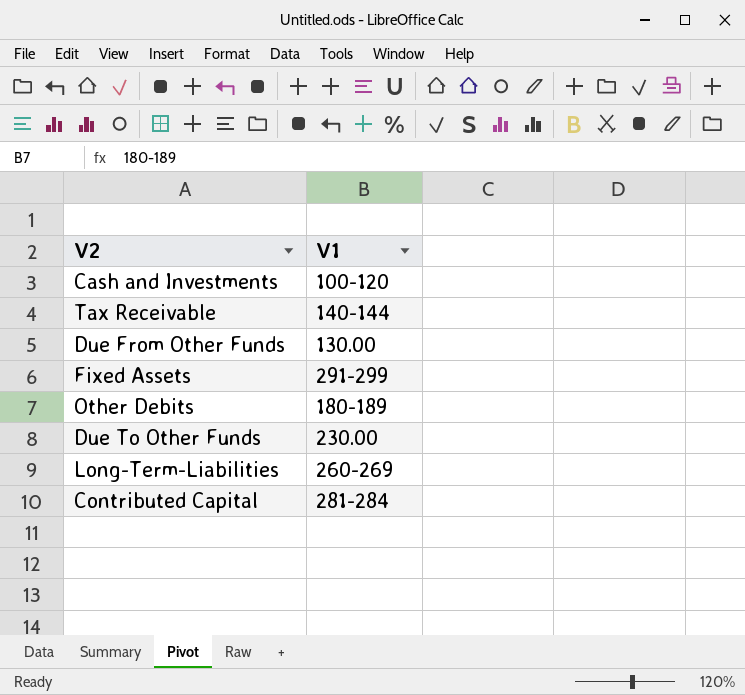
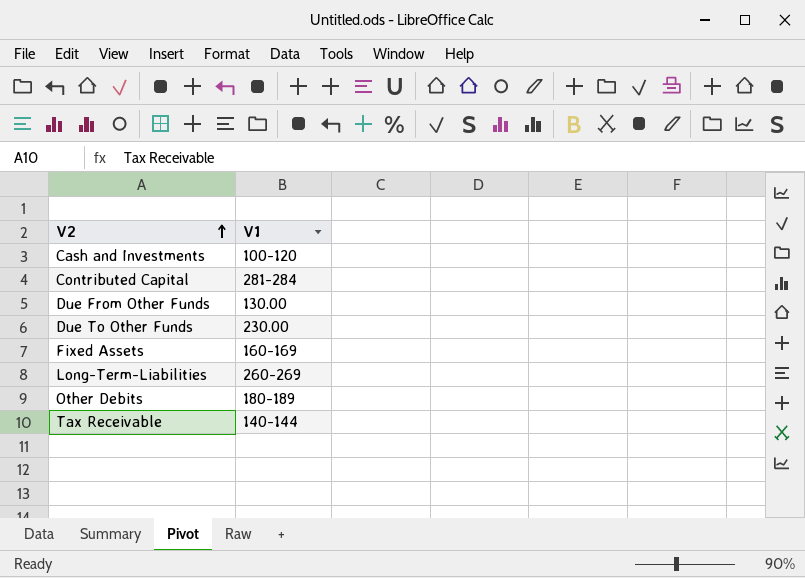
row order: none -> V2 ascending
Fixed Assets | V1: 291-299 -> 160-169

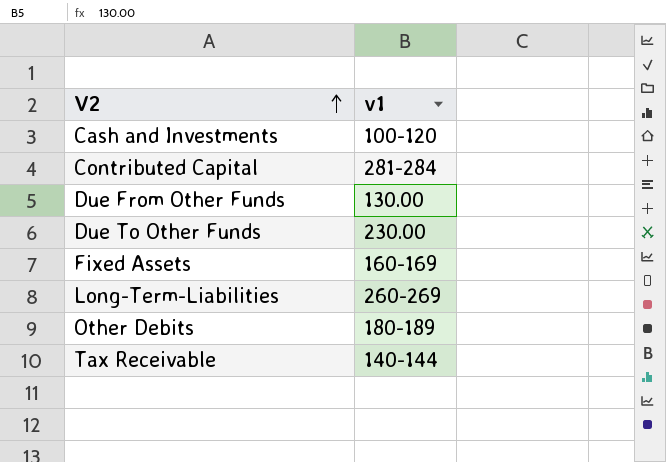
column name: V1 -> v1

